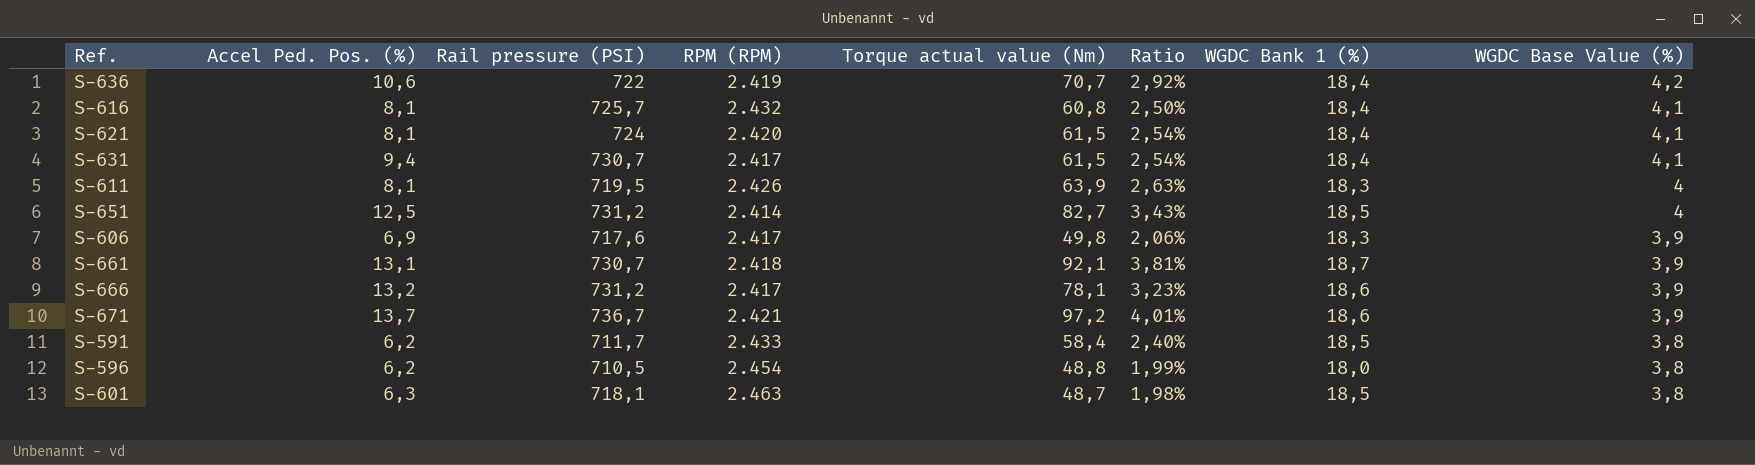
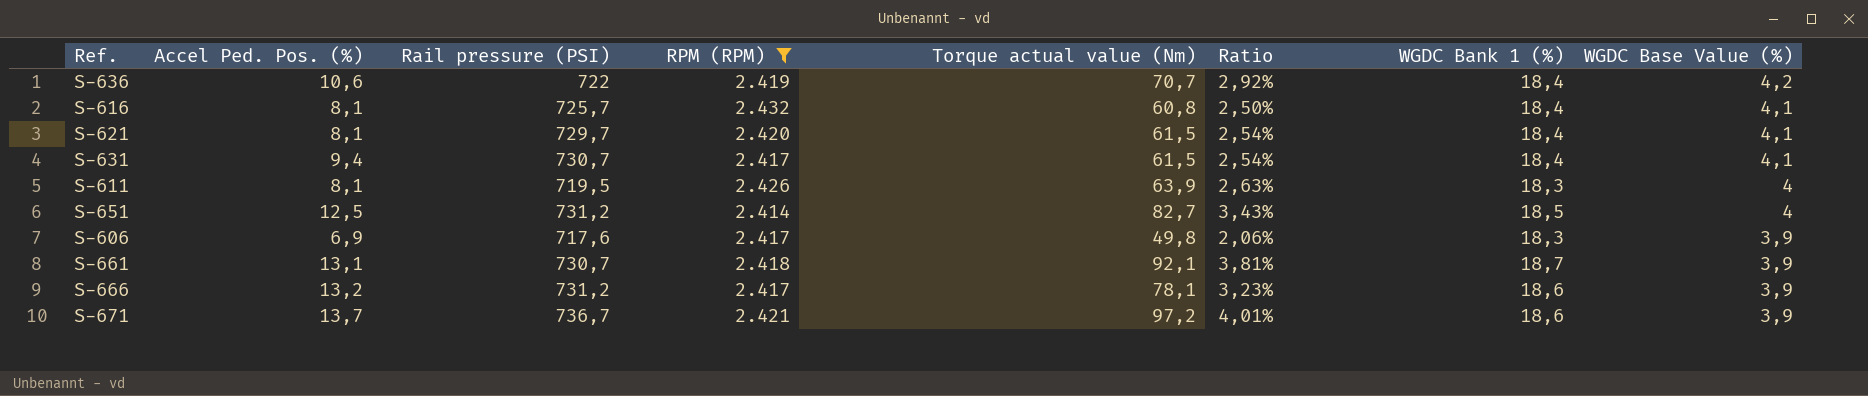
filter: none -> RPM (RPM) <= 2.432
S-621 | Rail pressure (PSI): 724 -> 729,7

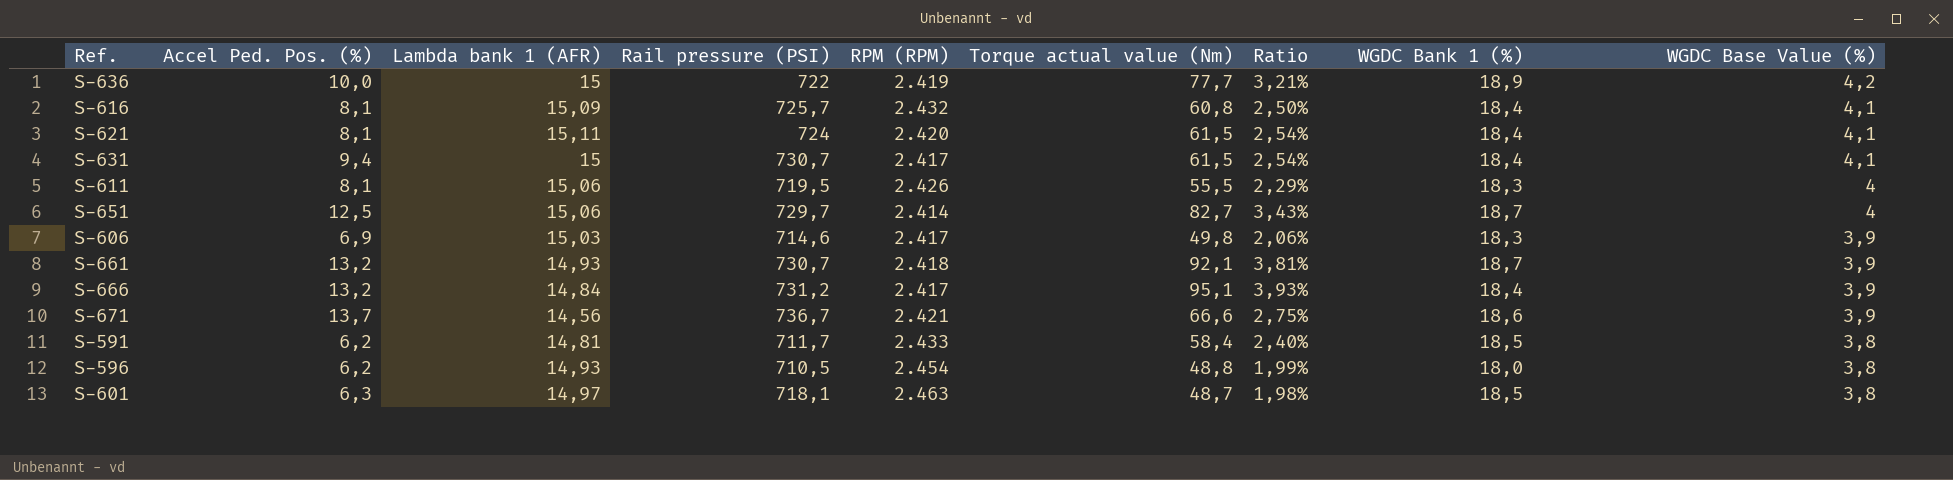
filter: RPM (RPM) <= 2.432 -> none
column Lambda bank 1 (AFR) | position: none -> 3
S-636 | Accel Ped. Pos. (%): 10,6 -> 10,0
S-636 | Torque actual value (Nm): 70,7 -> 77,7
S-636 | Ratio: 2,92% -> 3,21%
S-636 | WGDC Bank 1 (%): 18,4 -> 18,9
S-621 | Rail pressure (PSI): 729,7 -> 724
S-611 | Torque actual value (Nm): 63,9 -> 55,5
S-611 | Ratio: 2,63% -> 2,29%
S-651 | Rail pressure (PSI): 731,2 -> 729,7
S-651 | WGDC Bank 1 (%): 18,5 -> 18,7
S-606 | Rail pressure (PSI): 717,6 -> 714,6
S-661 | Accel Ped. Pos. (%): 13,1 -> 13,2
S-666 | Torque actual value (Nm): 78,1 -> 95,1
S-666 | Ratio: 3,23% -> 3,93%
S-666 | WGDC Bank 1 (%): 18,6 -> 18,4
S-671 | Torque actual value (Nm): 97,2 -> 66,6
S-671 | Ratio: 4,01% -> 2,75%

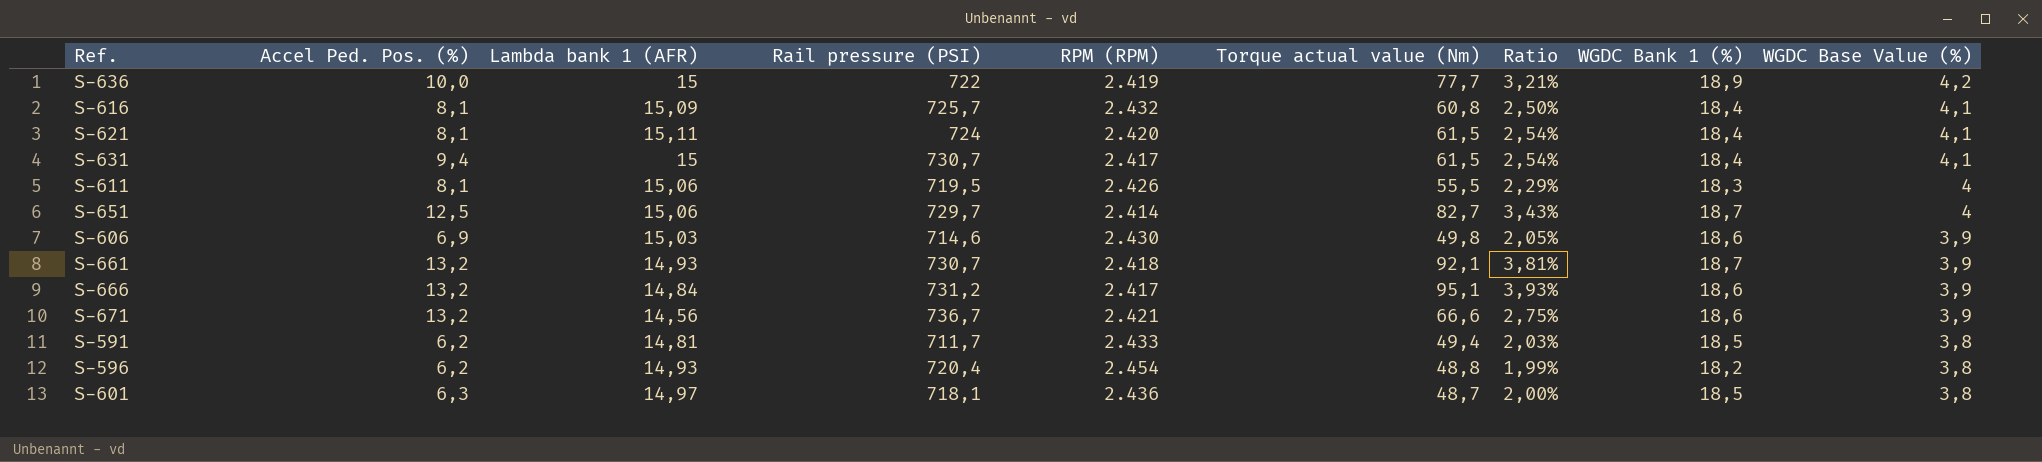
S-606 | RPM (RPM): 2.417 -> 2.430
S-606 | Ratio: 2,06% -> 2,05%
S-606 | WGDC Bank 1 (%): 18,3 -> 18,6
S-666 | WGDC Bank 1 (%): 18,4 -> 18,6
S-671 | Accel Ped. Pos. (%): 13,7 -> 13,2
S-591 | Torque actual value (Nm): 58,4 -> 49,4
S-591 | Ratio: 2,40% -> 2,03%
S-596 | Rail pressure (PSI): 710,5 -> 720,4
S-596 | WGDC Bank 1 (%): 18,0 -> 18,2
S-601 | RPM (RPM): 2.463 -> 2.436
S-601 | Ratio: 1,98% -> 2,00%

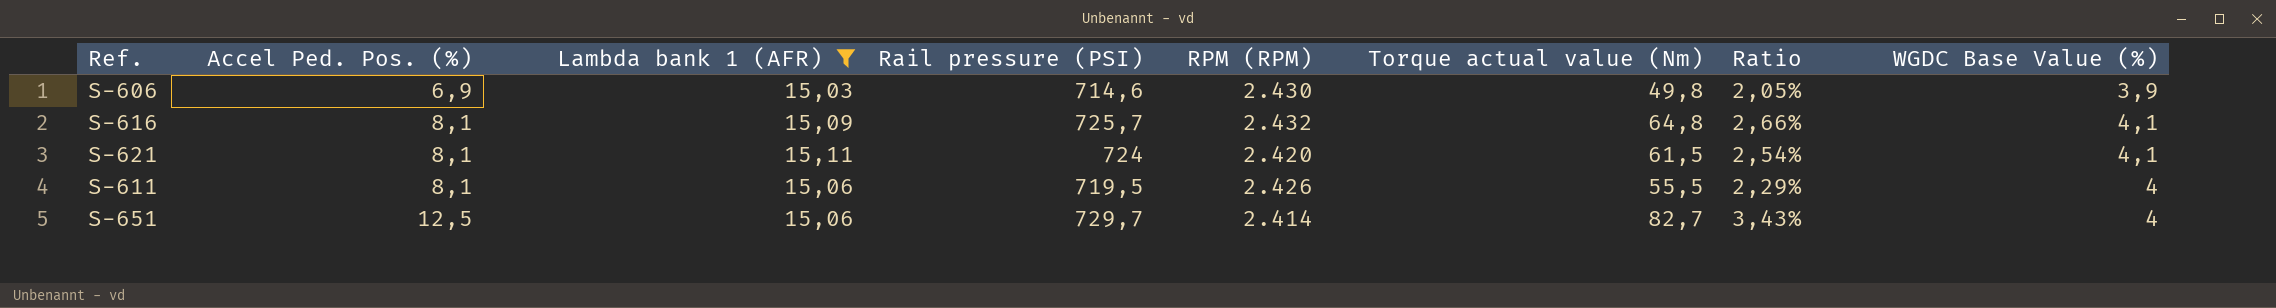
filter: none -> Lambda bank 1 (AFR) >= 15,03
row order: WGDC Base Value (%) descending -> Accel Ped. Pos. (%) ascending
column WGDC Bank 1 (%) | position: 8 -> none
S-616 | Torque actual value (Nm): 60,8 -> 64,8
S-616 | Ratio: 2,50% -> 2,66%

